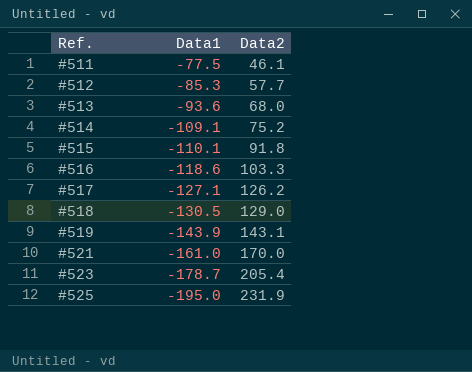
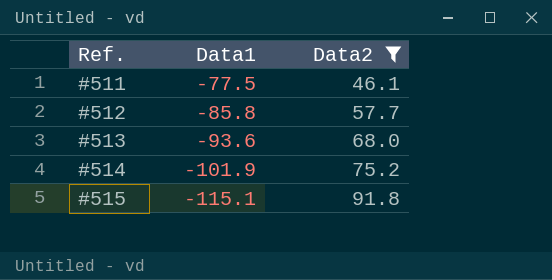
filter: none -> Data2 <= 91.8
#512 | Data1: -85.3 -> -85.8
#514 | Data1: -109.1 -> -101.9
#515 | Data1: -110.1 -> -115.1

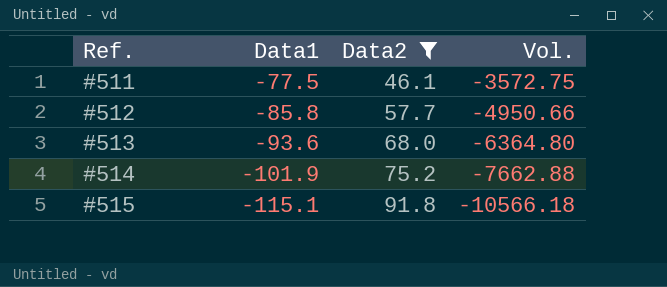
column Vol. | formula: none -> [Data1] * [Data2]

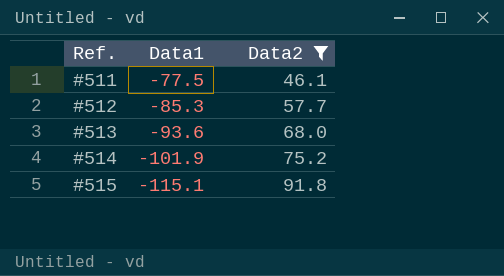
column Vol. | formula: [Data1] * [Data2] -> none
#512 | Data1: -85.8 -> -85.3

